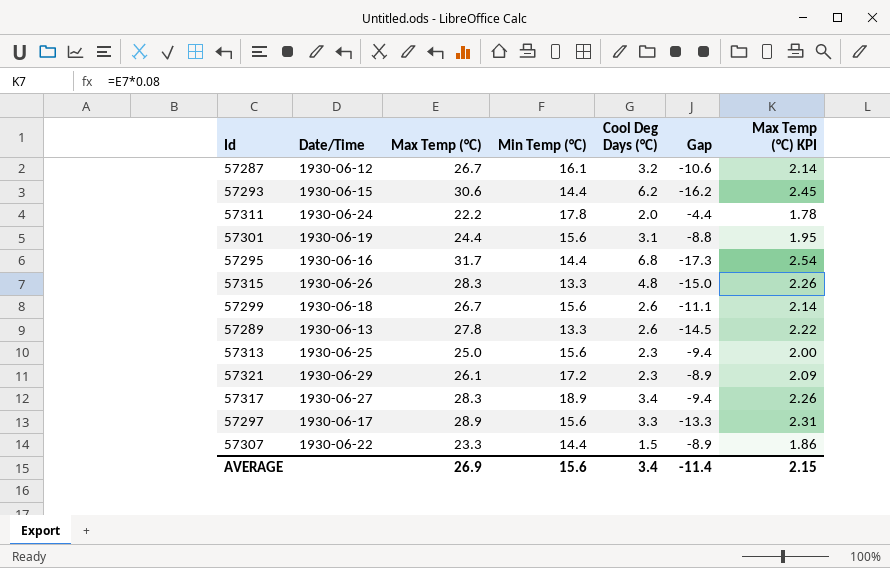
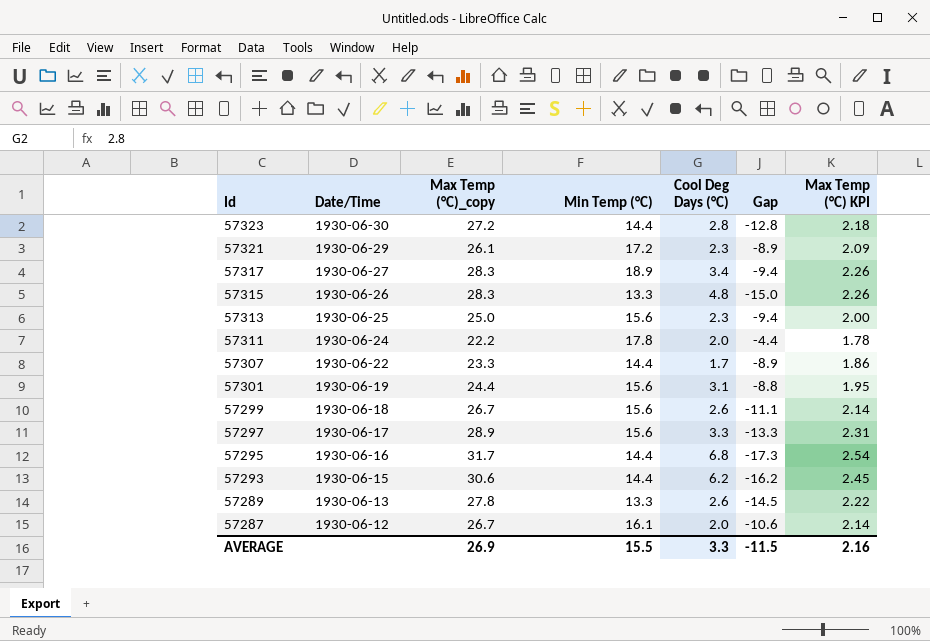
row order: none -> Id descending
column name: Max Temp (°C) -> Max Temp (°C)_copy
row 57323: none -> 1930-06-30 | 27.2 | 14.4 | 2.8 | -12.8 | 2.18
57307 | Cool Deg Days (°C): 1.5 -> 1.7
57287 | Cool Deg Days (°C): 3.2 -> 2.0
AVERAGE | Min Temp (°C): 15.6 -> 15.5
AVERAGE | Cool Deg Days (°C): 3.4 -> 3.3
AVERAGE | Gap: -11.4 -> -11.5
AVERAGE | Max Temp (°C) KPI: 2.15 -> 2.16

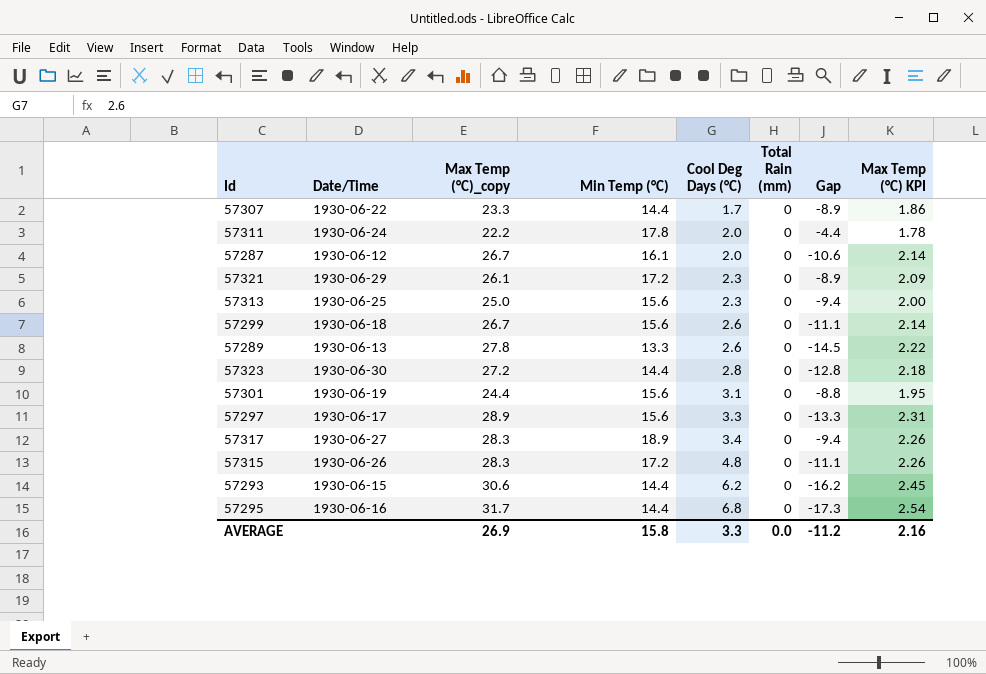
row order: Id descending -> Cool Deg Days (°C) ascending
column Total Rain (mm) | position: none -> 6
57315 | Min Temp (°C): 13.3 -> 17.2
57315 | Gap: -15.0 -> -11.1
AVERAGE | Min Temp (°C): 15.5 -> 15.8
AVERAGE | Gap: -11.5 -> -11.2

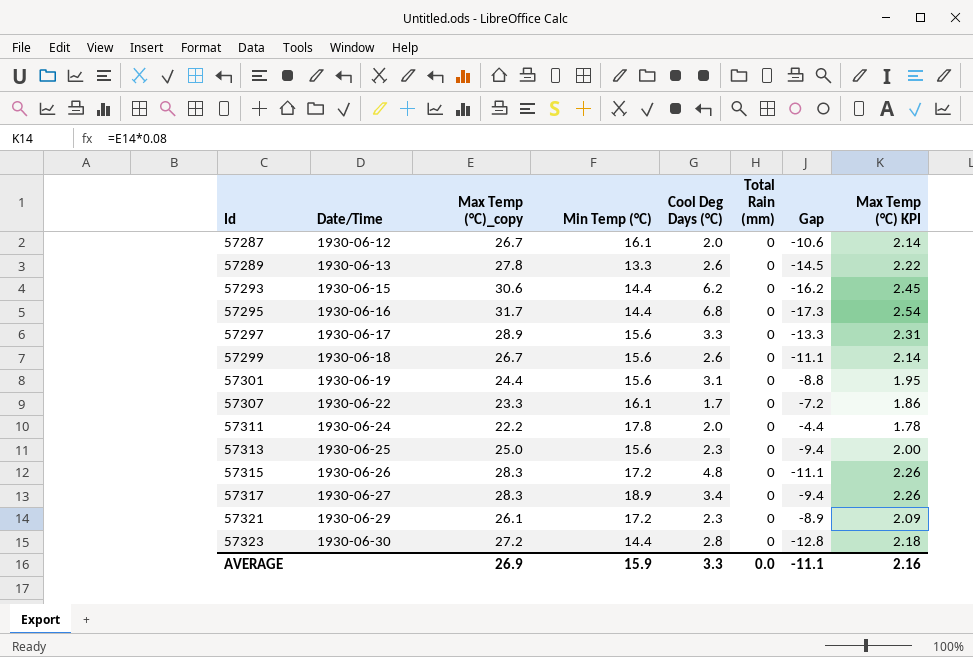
row order: Cool Deg Days (°C) ascending -> Id ascending
57307 | Min Temp (°C): 14.4 -> 16.1
57307 | Gap: -8.9 -> -7.2
AVERAGE | Min Temp (°C): 15.8 -> 15.9
AVERAGE | Gap: -11.2 -> -11.1

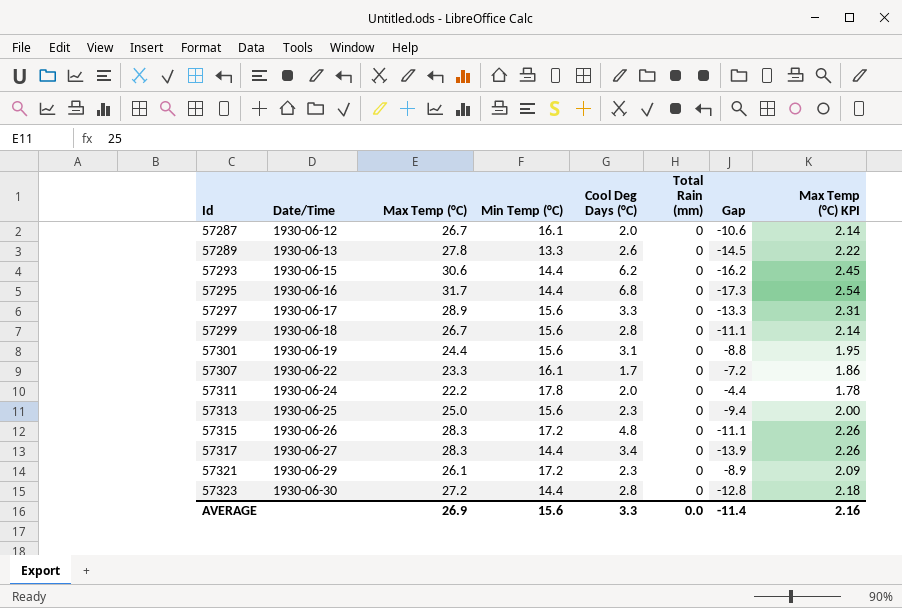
column name: Max Temp (°C)_copy -> Max Temp (°C)
57299 | Cool Deg Days (°C): 2.6 -> 2.8
57317 | Min Temp (°C): 18.9 -> 14.4
57317 | Gap: -9.4 -> -13.9
AVERAGE | Min Temp (°C): 15.9 -> 15.6
AVERAGE | Gap: -11.1 -> -11.4

